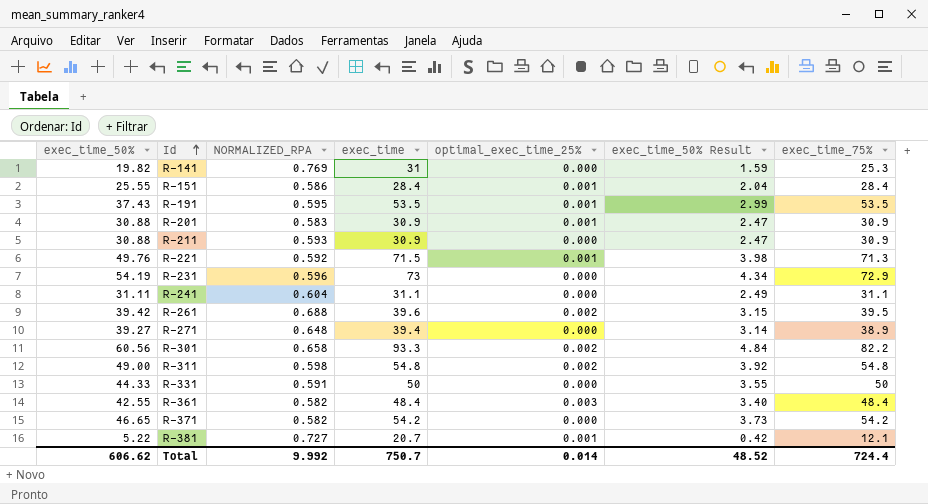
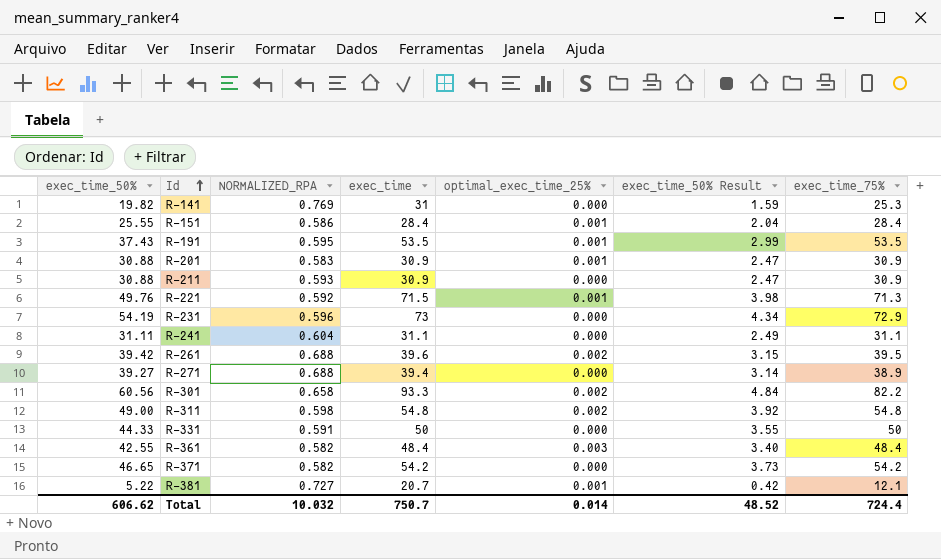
R-271 | NORMALIZED_RPA: 0.648 -> 0.688
Total | NORMALIZED_RPA: 9.992 -> 10.032

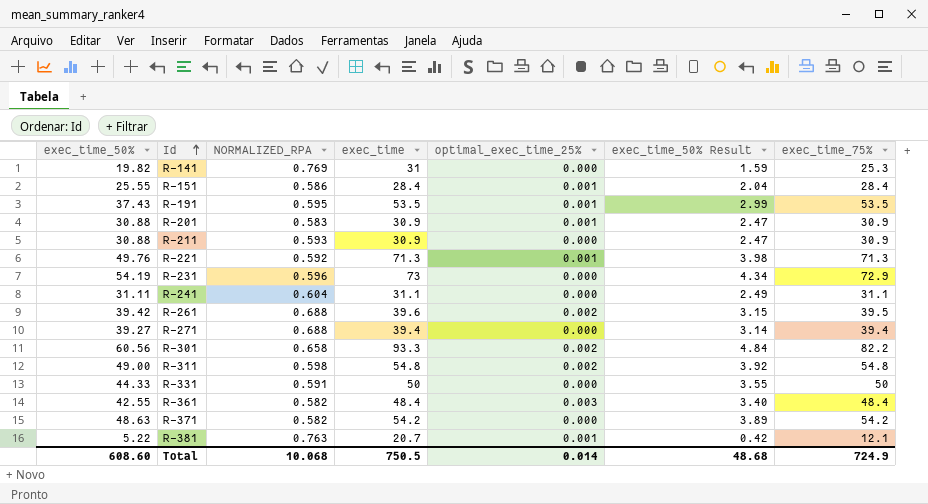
R-221 | exec_time: 71.5 -> 71.3
R-271 | exec_time_75%: 38.9 -> 39.4
R-371 | exec_time_50%: 46.65 -> 48.63
R-371 | exec_time_50% Result: 3.73 -> 3.89
R-381 | NORMALIZED_RPA: 0.727 -> 0.763
Total | exec_time_50%: 606.62 -> 608.60
Total | NORMALIZED_RPA: 10.032 -> 10.068
Total | exec_time: 750.7 -> 750.5
Total | exec_time_50% Result: 48.52 -> 48.68
Total | exec_time_75%: 724.4 -> 724.9

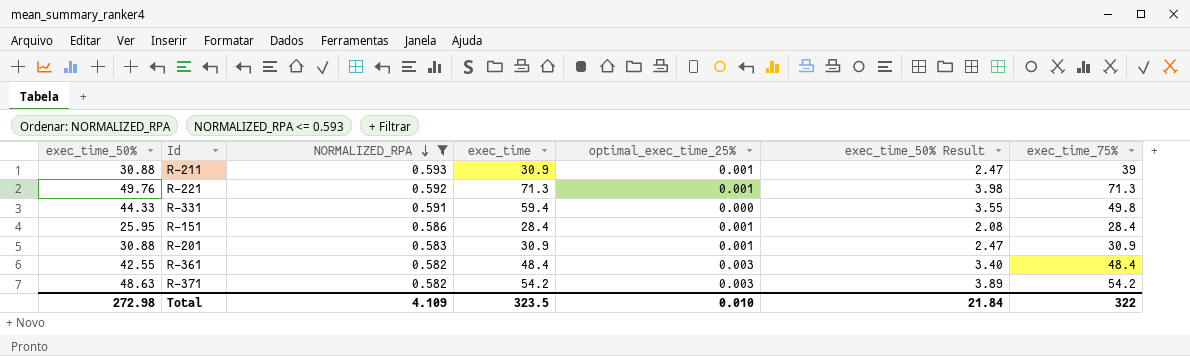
filter: none -> NORMALIZED_RPA <= 0.593
row order: Id ascending -> NORMALIZED_RPA descending
R-211 | optimal_exec_time_25%: 0.000 -> 0.001
R-211 | exec_time_75%: 30.9 -> 39
R-331 | exec_time: 50 -> 59.4
R-331 | exec_time_75%: 50 -> 49.8
R-151 | exec_time_50%: 25.55 -> 25.95
R-151 | exec_time_50% Result: 2.04 -> 2.08
R-371 | optimal_exec_time_25%: 0.000 -> 0.003
Total | exec_time_50%: 608.60 -> 272.98
Total | NORMALIZED_RPA: 10.068 -> 4.109
Total | exec_time: 750.5 -> 323.5
Total | optimal_exec_time_25%: 0.014 -> 0.010
Total | exec_time_50% Result: 48.68 -> 21.84
Total | exec_time_75%: 724.9 -> 322

